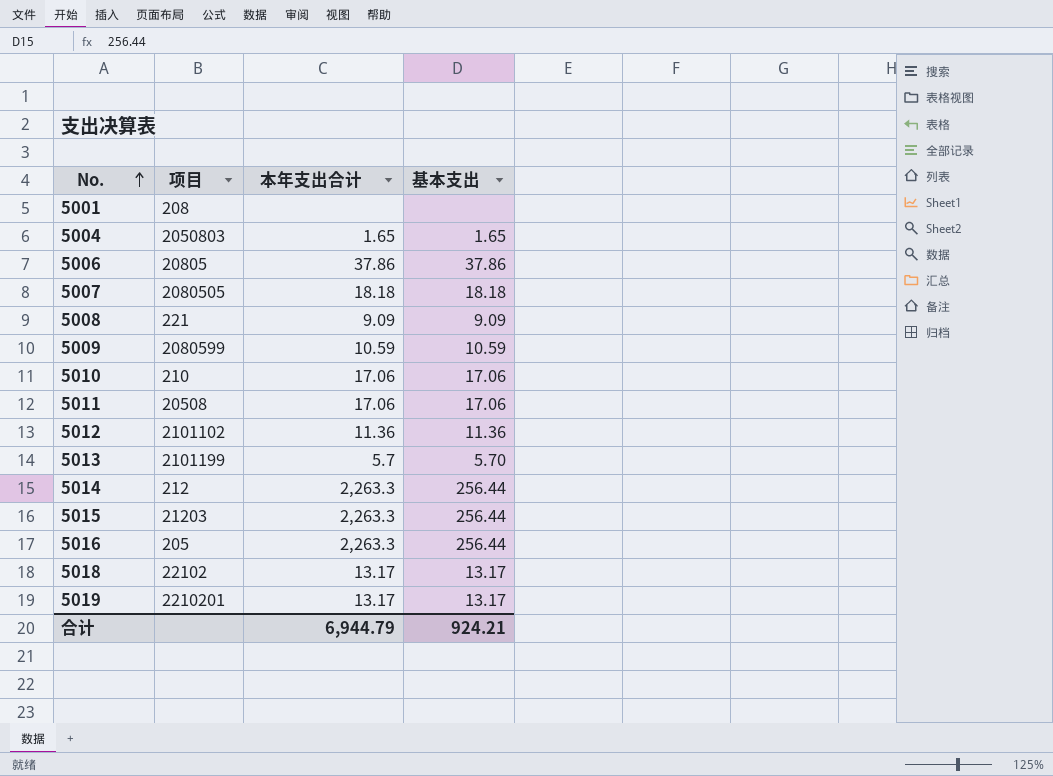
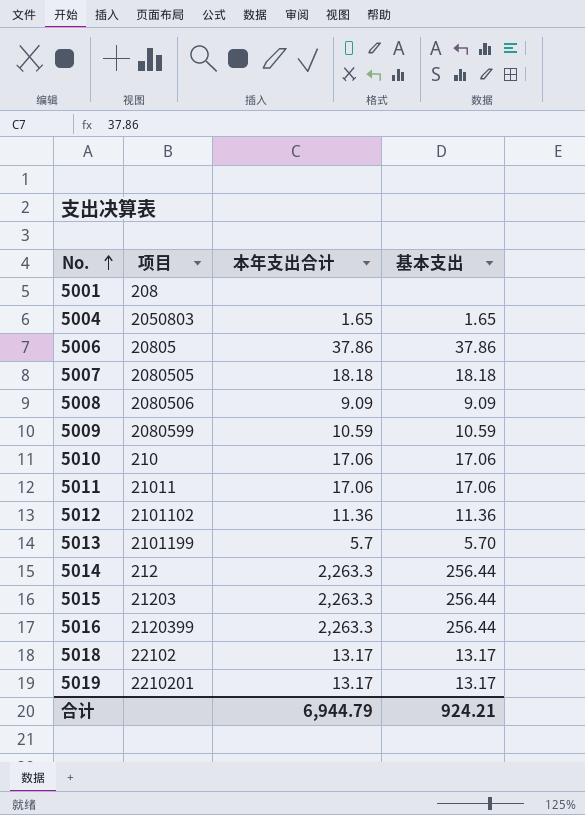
5008 | 项目: 221 -> 2080506
5011 | 项目: 20508 -> 21011
5016 | 项目: 205 -> 2120399

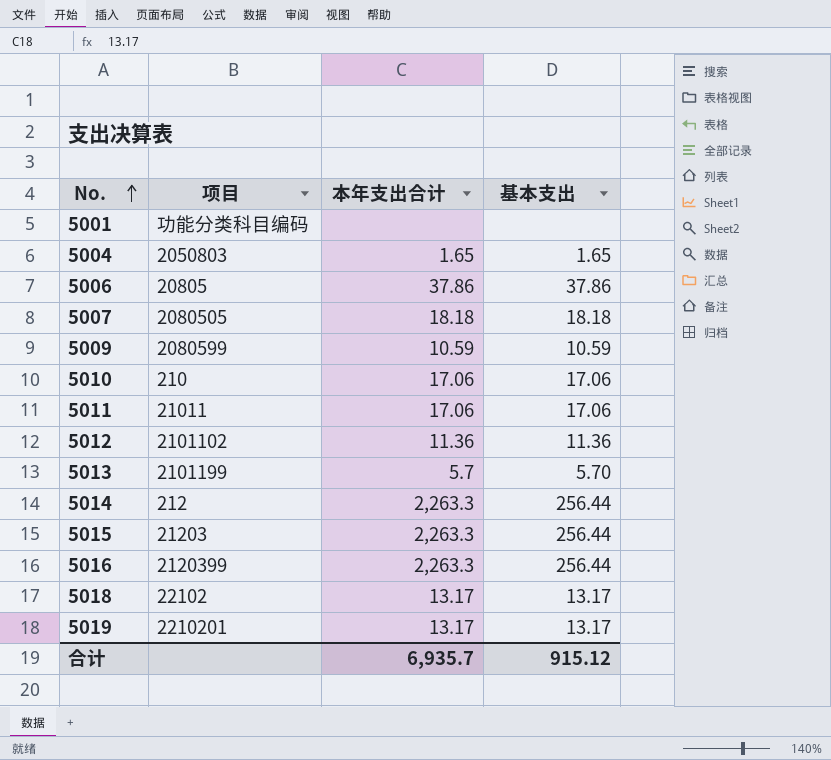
row 5008: 2080506 | 9.09 | 9.09 -> none
5001 | 项目: 208 -> 功能分类科目编码
合计 | 本年支出合计: 6,944.79 -> 6,935.7
合计 | 基本支出: 924.21 -> 915.12

